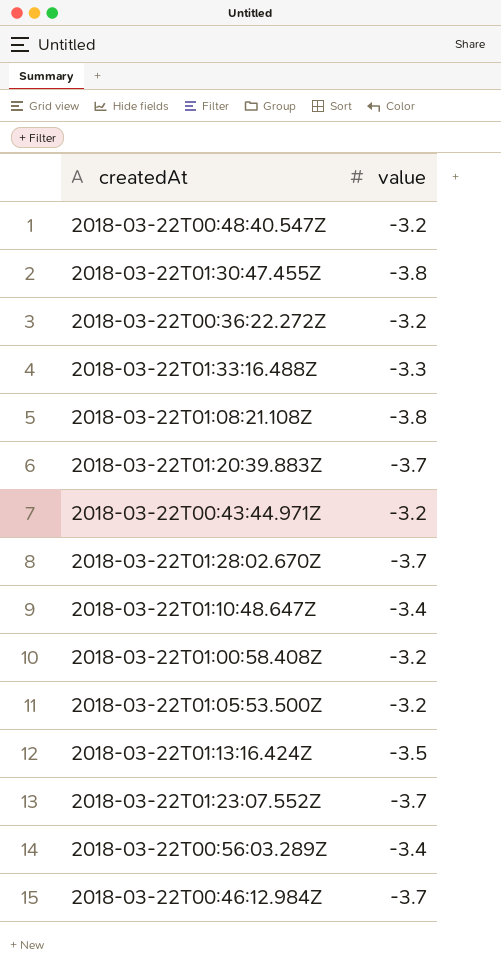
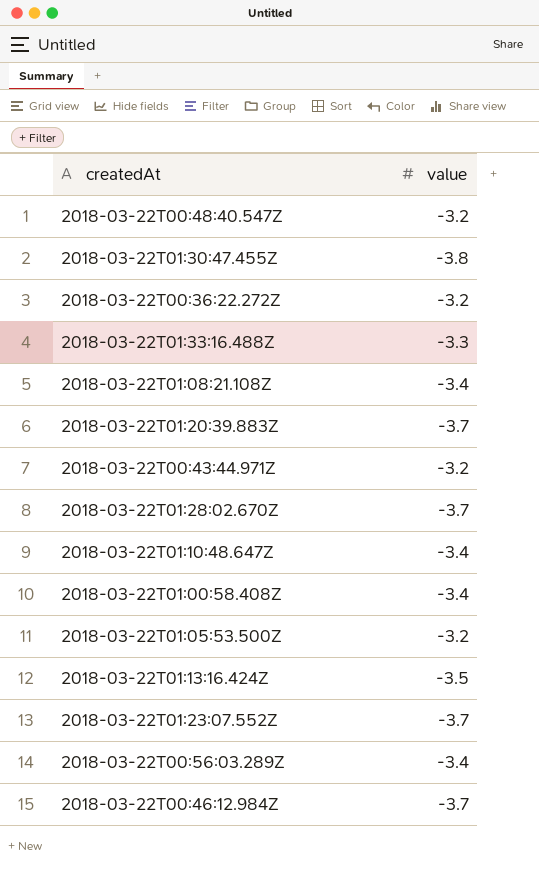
2018-03-22T01:08:21.108Z | value: -3.8 -> -3.4
2018-03-22T01:00:58.408Z | value: -3.2 -> -3.4

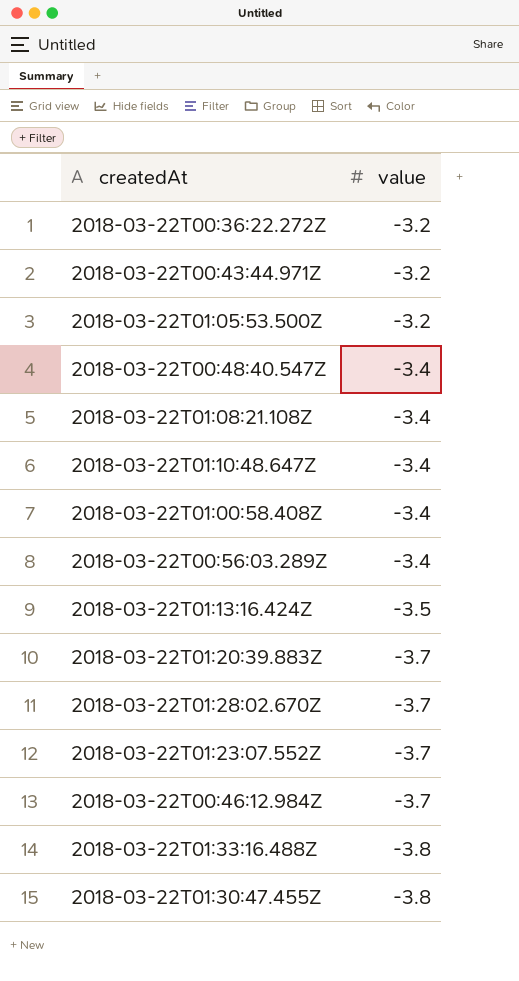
row order: none -> value descending
2018-03-22T00:48:40.547Z | value: -3.2 -> -3.4
2018-03-22T01:33:16.488Z | value: -3.3 -> -3.8

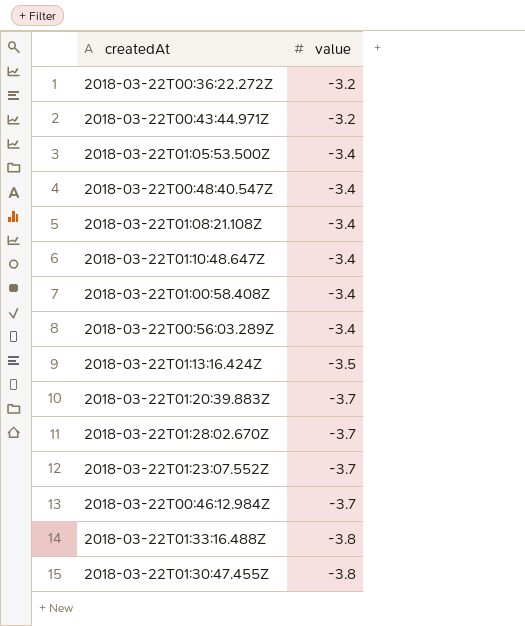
2018-03-22T01:05:53.500Z | value: -3.2 -> -3.4

